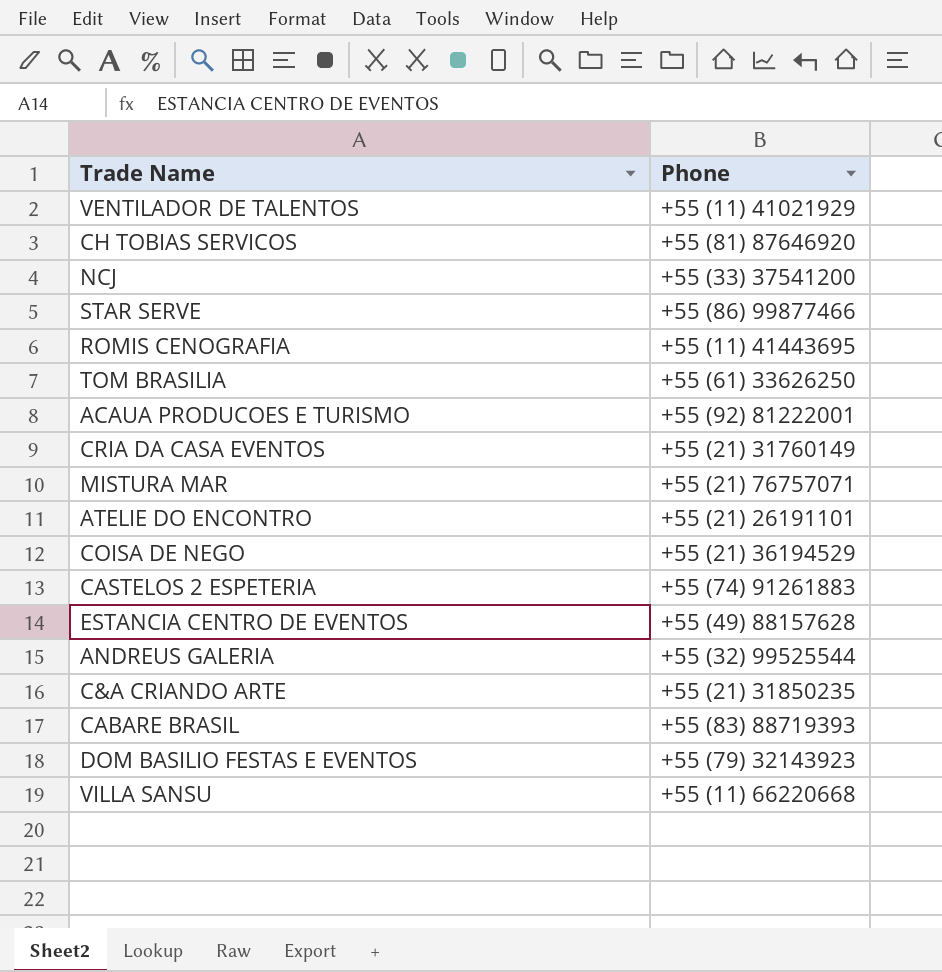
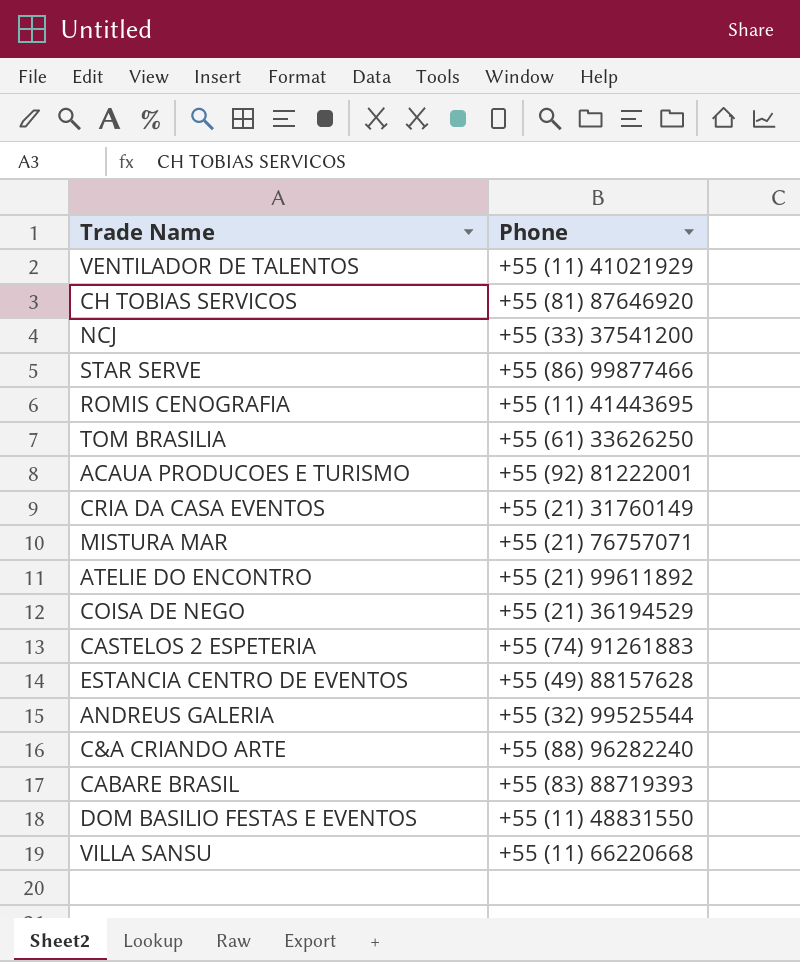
ATELIE DO ENCONTRO | Phone: +55 (21) 26191101 -> +55 (21) 99611892
C&A CRIANDO ARTE | Phone: +55 (21) 31850235 -> +55 (88) 96282240
DOM BASILIO FESTAS E EVENTOS | Phone: +55 (79) 32143923 -> +55 (11) 48831550

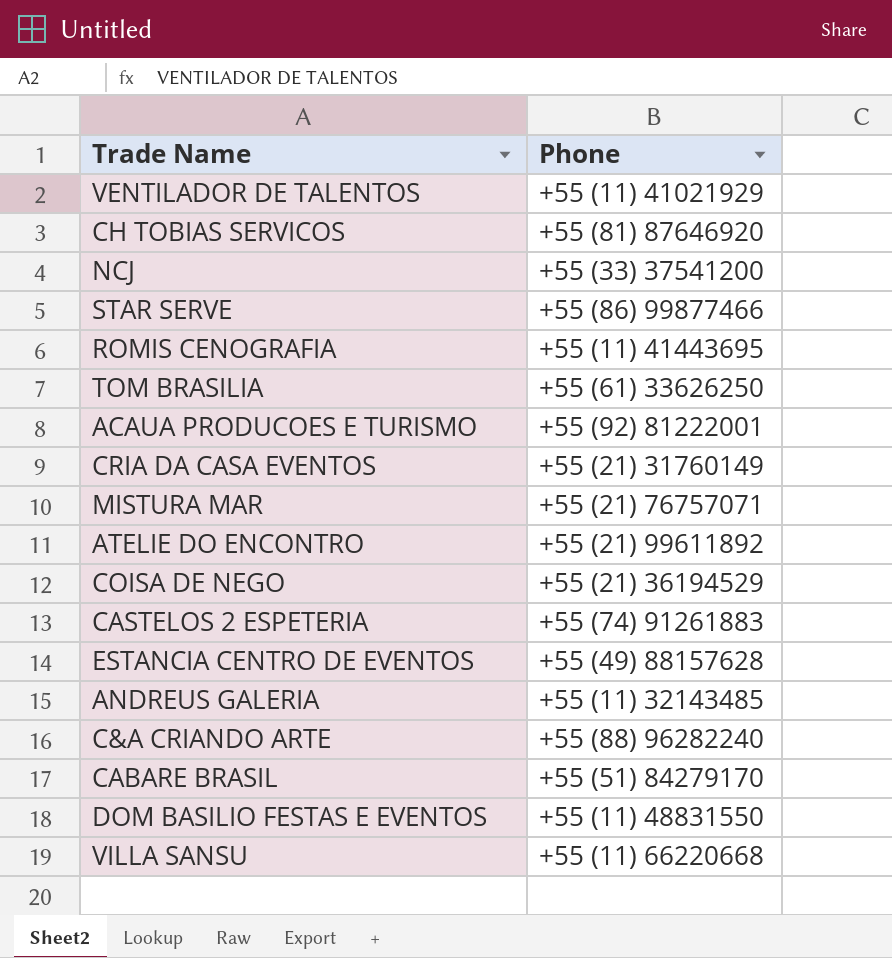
ANDREUS GALERIA | Phone: +55 (32) 99525544 -> +55 (11) 32143485
CABARE BRASIL | Phone: +55 (83) 88719393 -> +55 (51) 84279170

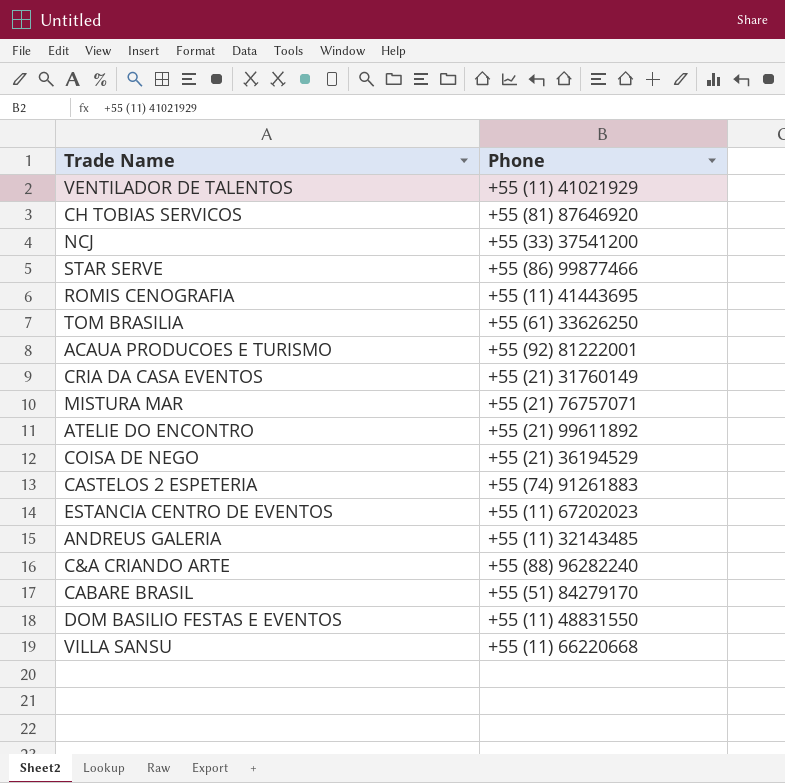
ESTANCIA CENTRO DE EVENTOS | Phone: +55 (49) 88157628 -> +55 (11) 67202023

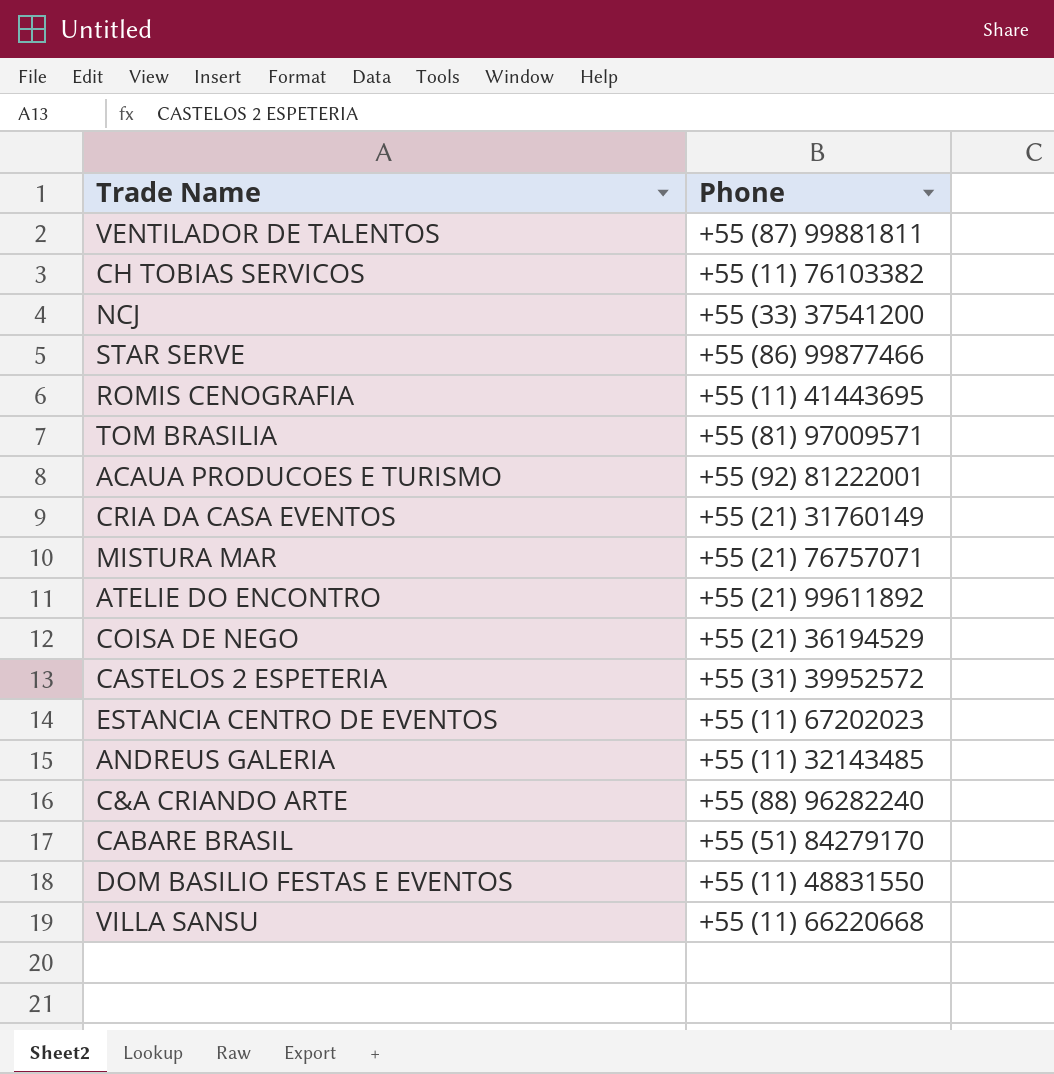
VENTILADOR DE TALENTOS | Phone: +55 (11) 41021929 -> +55 (87) 99881811
CH TOBIAS SERVICOS | Phone: +55 (81) 87646920 -> +55 (11) 76103382
TOM BRASILIA | Phone: +55 (61) 33626250 -> +55 (81) 97009571
CASTELOS 2 ESPETERIA | Phone: +55 (74) 91261883 -> +55 (31) 39952572

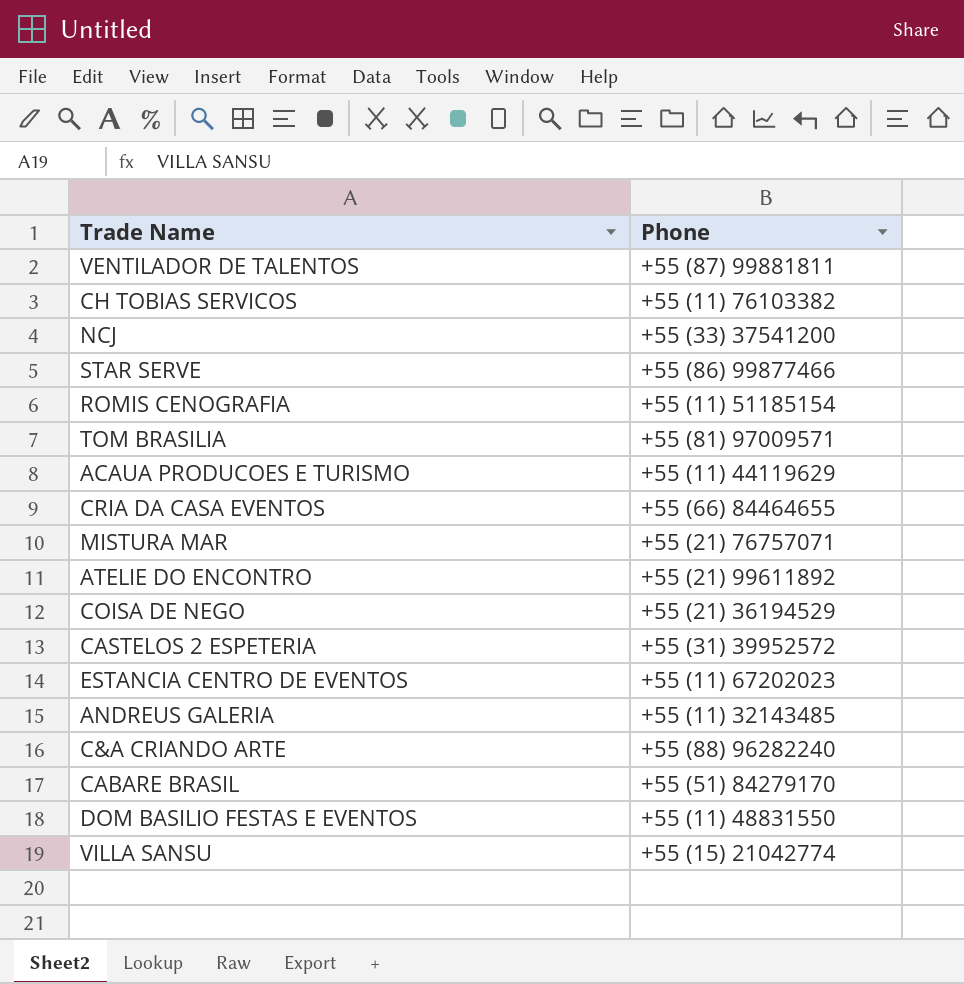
ROMIS CENOGRAFIA | Phone: +55 (11) 41443695 -> +55 (11) 51185154
ACAUA PRODUCOES E TURISMO | Phone: +55 (92) 81222001 -> +55 (11) 44119629
CRIA DA CASA EVENTOS | Phone: +55 (21) 31760149 -> +55 (66) 84464655
VILLA SANSU | Phone: +55 (11) 66220668 -> +55 (15) 21042774

